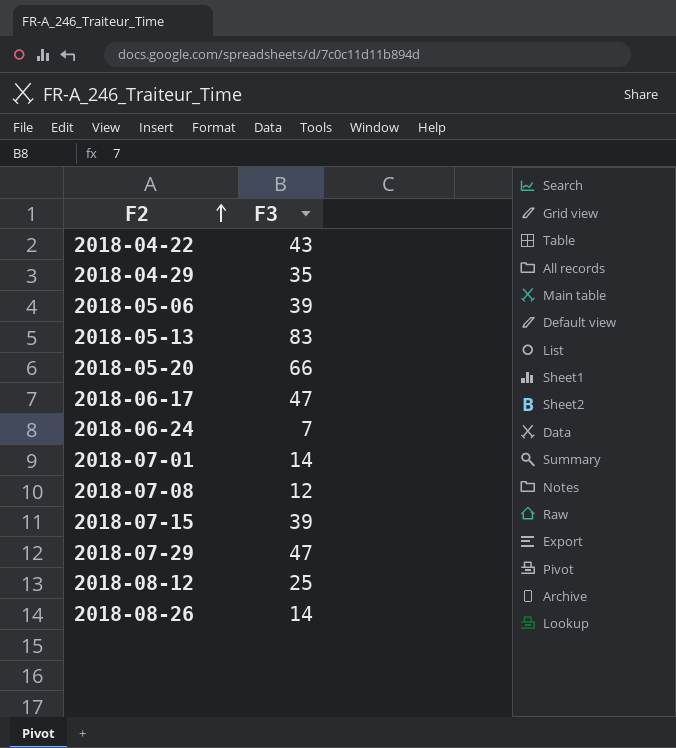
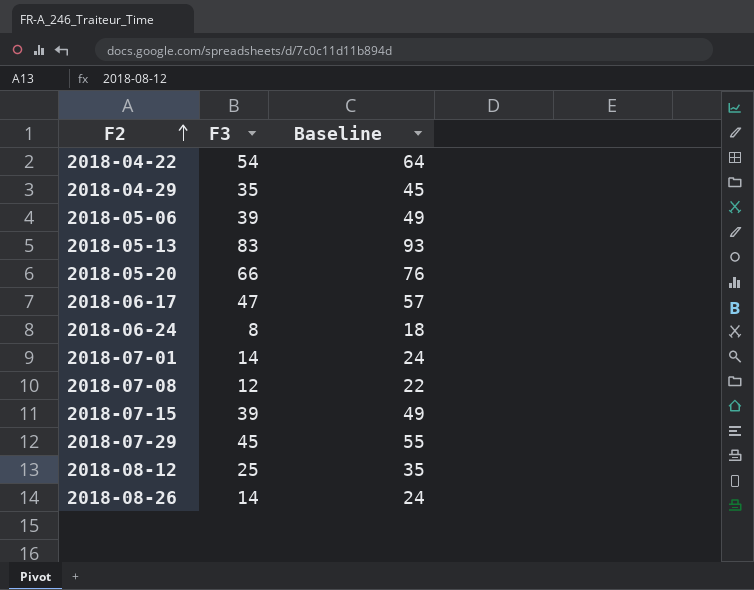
column Baseline | formula: none -> [F3] + 10
2018-04-22 | F3: 43 -> 54
2018-06-24 | F3: 7 -> 8
2018-07-29 | F3: 47 -> 45

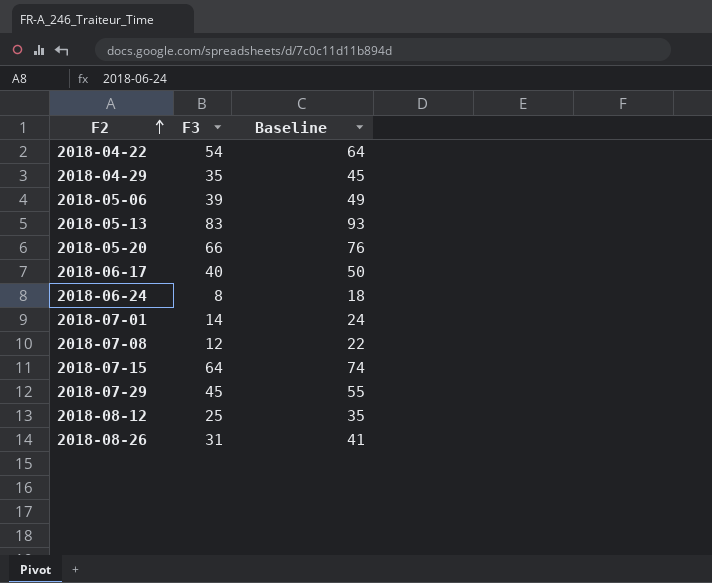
2018-06-17 | F3: 47 -> 40
2018-06-17 | Baseline: 57 -> 50
2018-07-15 | F3: 39 -> 64
2018-07-15 | Baseline: 49 -> 74
2018-08-26 | F3: 14 -> 31
2018-08-26 | Baseline: 24 -> 41

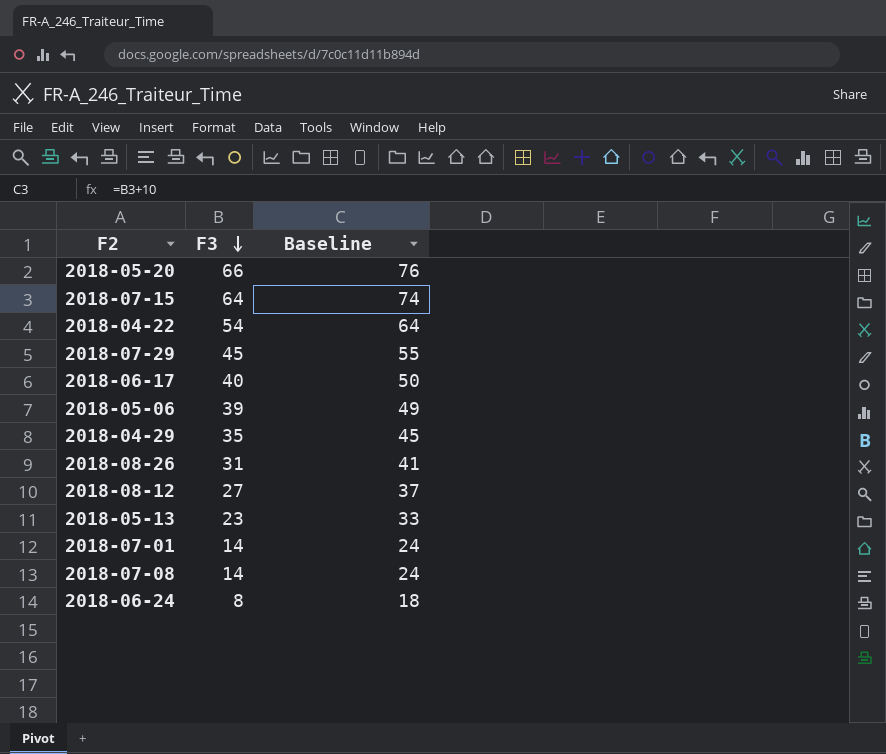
row order: F2 ascending -> F3 descending
2018-08-12 | F3: 25 -> 27
2018-08-12 | Baseline: 35 -> 37
2018-05-13 | F3: 83 -> 23
2018-05-13 | Baseline: 93 -> 33
2018-07-08 | F3: 12 -> 14
2018-07-08 | Baseline: 22 -> 24

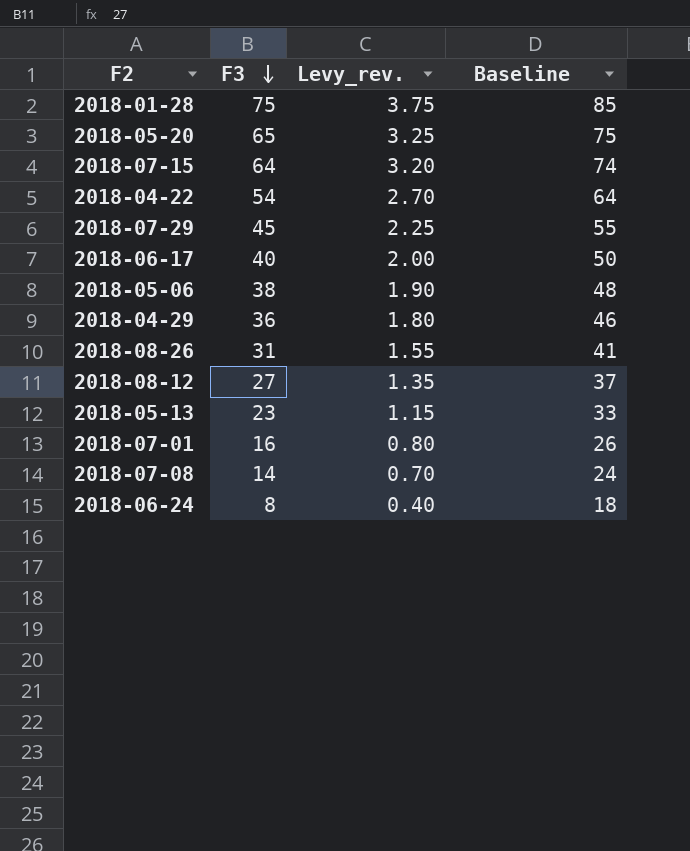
column Levy_rev. | formula: none -> [F3] * 0.05
row 2018-01-28: none -> 75 | 3.75 | 85
2018-05-20 | F3: 66 -> 65
2018-05-20 | Baseline: 76 -> 75
2018-05-06 | F3: 39 -> 38
2018-05-06 | Baseline: 49 -> 48
2018-04-29 | F3: 35 -> 36
2018-04-29 | Baseline: 45 -> 46
2018-07-01 | F3: 14 -> 16
2018-07-01 | Baseline: 24 -> 26

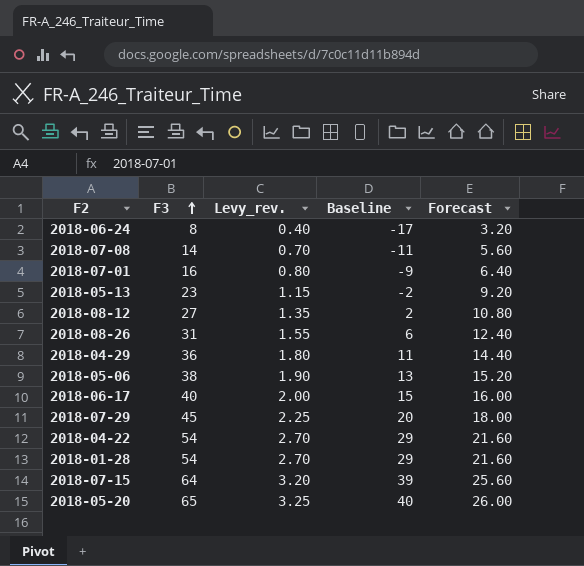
row order: F3 descending -> F3 ascending
column Baseline | formula: [F3] + 10 -> [F3] - 25
column Forecast | formula: none -> [F3] * 0.4
2018-01-28 | F3: 75 -> 54
2018-01-28 | Levy_rev.: 3.75 -> 2.70

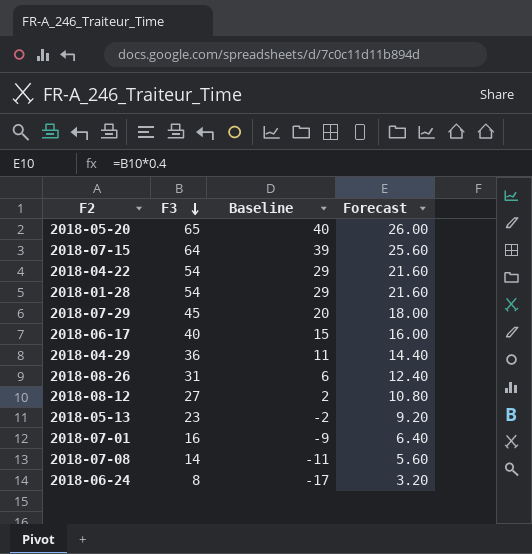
row order: F3 ascending -> F3 descending
column Levy_rev. | formula: [F3] * 0.05 -> none
row 2018-05-06: 38 | 1.90 | 13 | 15.20 -> none

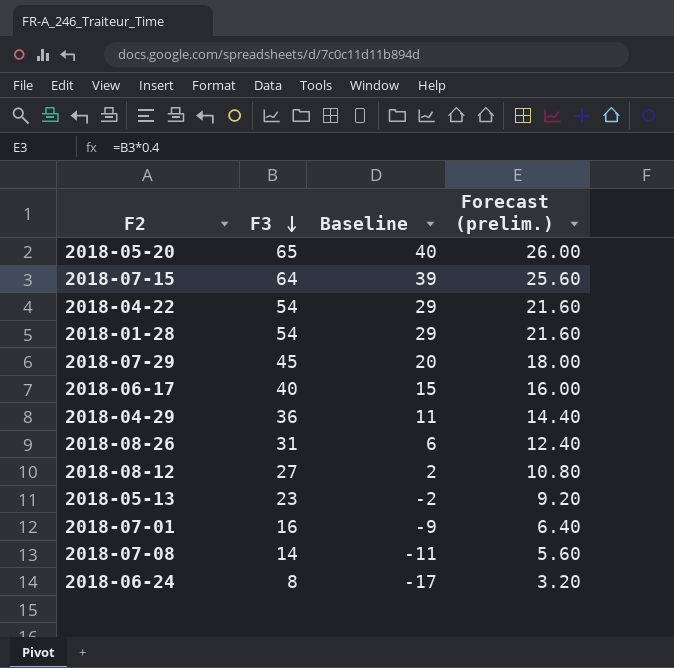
column name: Forecast -> Forecast (prelim.)

